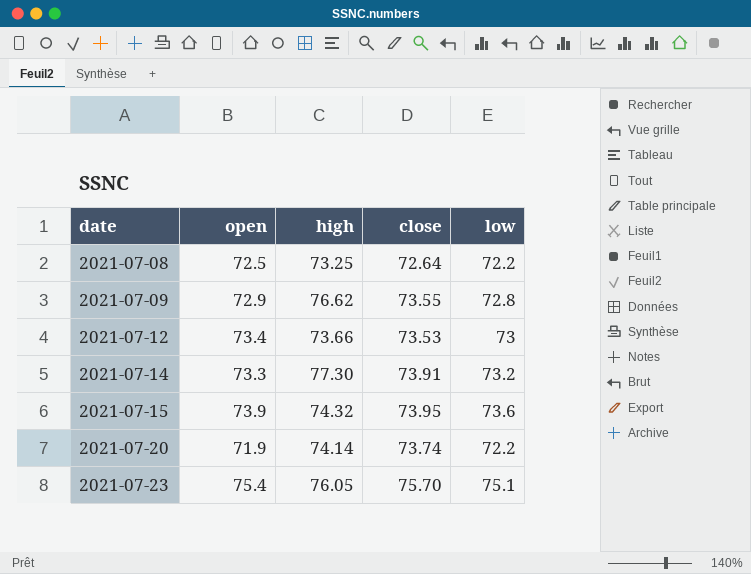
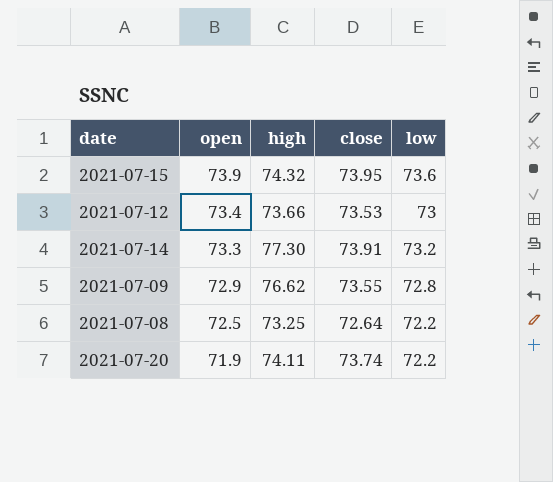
row order: date ascending -> open descending
row 2021-07-23: 75.4 | 76.05 | 75.70 | 75.1 -> none
2021-07-20 | high: 74.14 -> 74.11

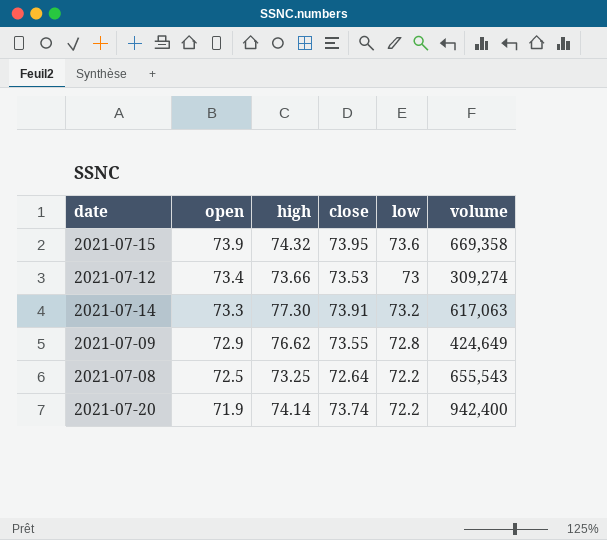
column volume | position: none -> 6
2021-07-20 | high: 74.11 -> 74.14

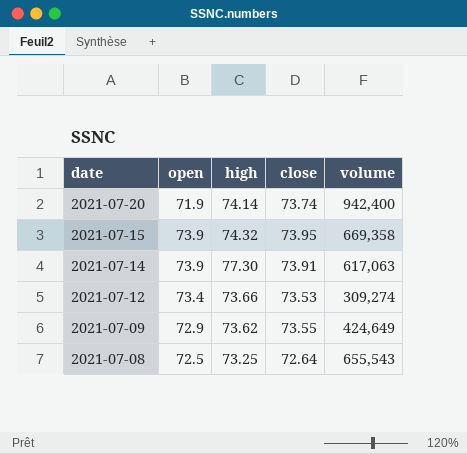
row order: open descending -> date descending
column low | position: 5 -> none
2021-07-14 | open: 73.3 -> 73.9
2021-07-09 | high: 76.62 -> 73.62

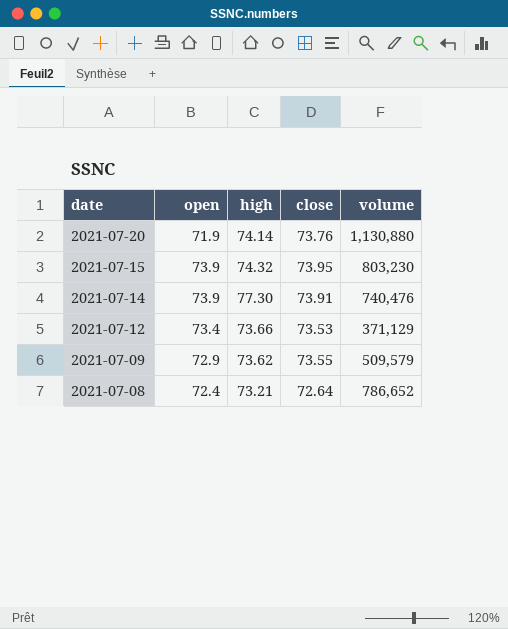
2021-07-20 | close: 73.74 -> 73.76
2021-07-20 | volume: 942,400 -> 1,130,880
2021-07-15 | volume: 669,358 -> 803,230
2021-07-14 | volume: 617,063 -> 740,476
2021-07-12 | volume: 309,274 -> 371,129
2021-07-09 | volume: 424,649 -> 509,579
2021-07-08 | open: 72.5 -> 72.4
2021-07-08 | high: 73.25 -> 73.21
2021-07-08 | volume: 655,543 -> 786,652

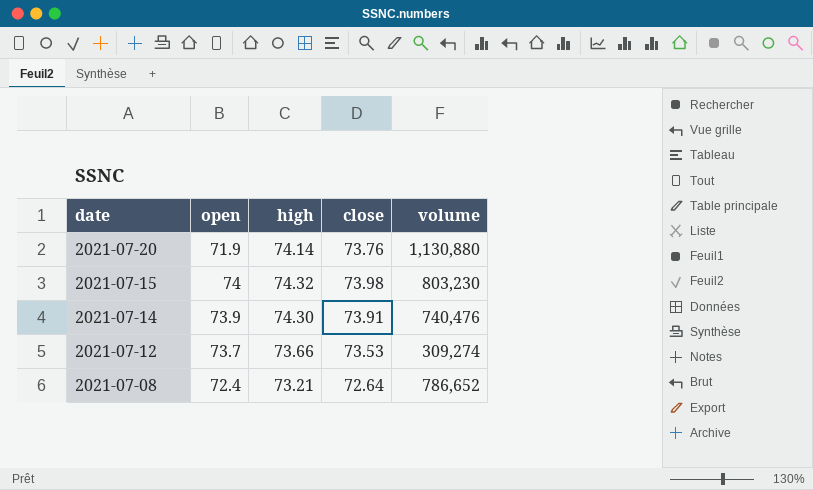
row 2021-07-09: 72.9 | 73.62 | 73.55 | 509,579 -> none
2021-07-15 | open: 73.9 -> 74
2021-07-15 | close: 73.95 -> 73.98
2021-07-14 | high: 77.30 -> 74.30
2021-07-12 | open: 73.4 -> 73.7
2021-07-12 | volume: 371,129 -> 309,274

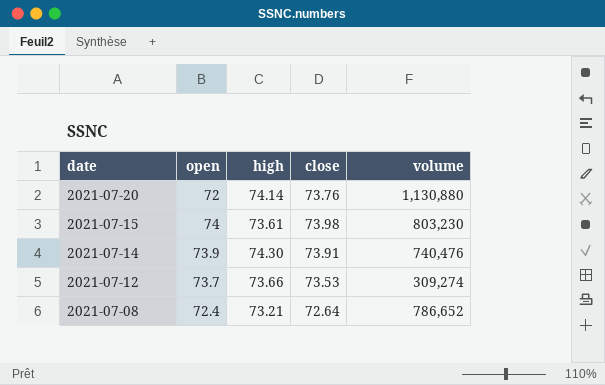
2021-07-20 | open: 71.9 -> 72
2021-07-15 | high: 74.32 -> 73.61

